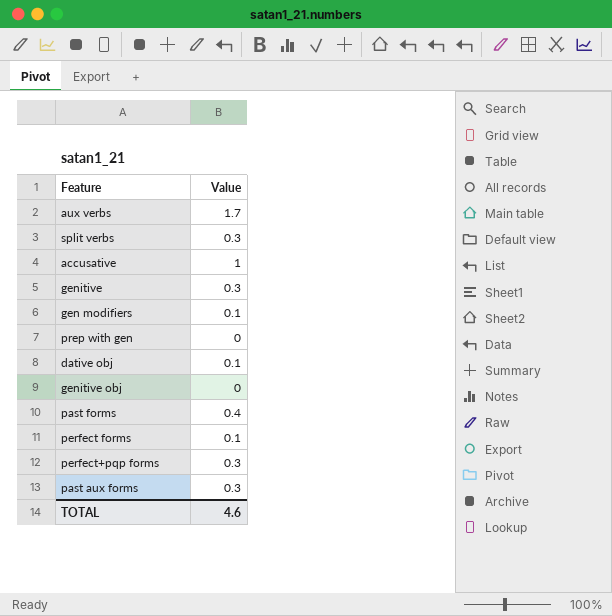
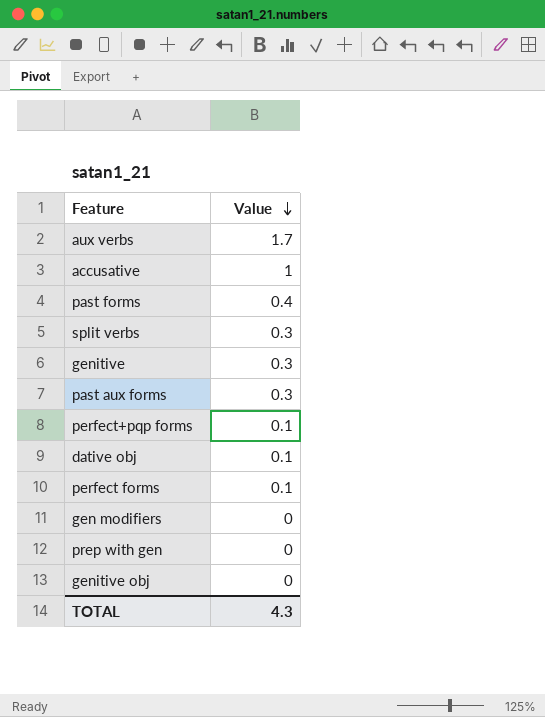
row order: none -> Value descending
perfect+pqp forms | Value: 0.3 -> 0.1
gen modifiers | Value: 0.1 -> 0
TOTAL | Value: 4.6 -> 4.3

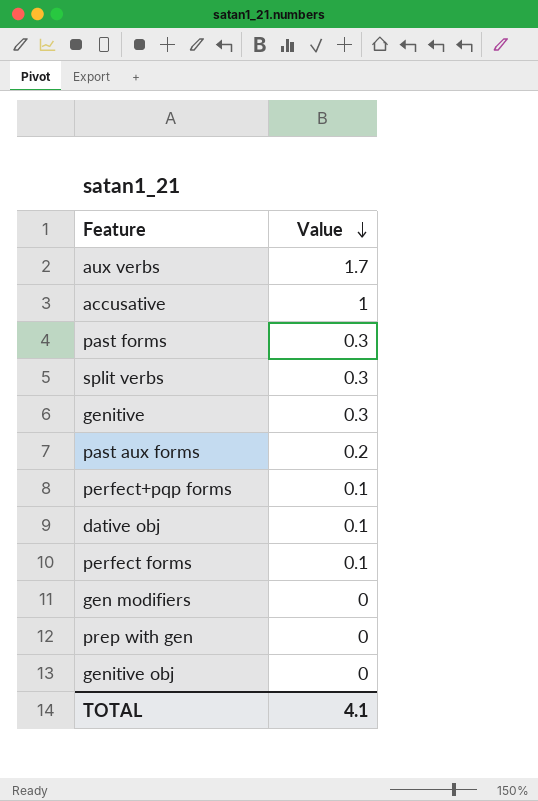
past forms | Value: 0.4 -> 0.3
past aux forms | Value: 0.3 -> 0.2
TOTAL | Value: 4.3 -> 4.1

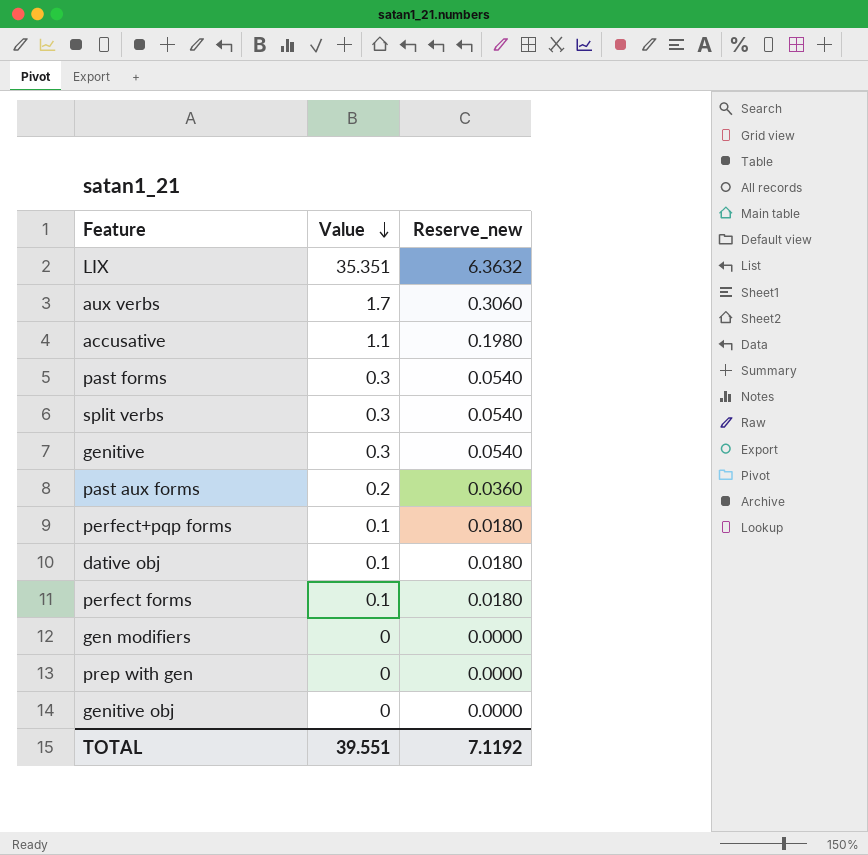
column Reserve_new | formula: none -> [Value] * 0.18
row LIX: none -> 35.351 | 6.3632
accusative | Value: 1 -> 1.1
TOTAL | Value: 4.1 -> 39.551

